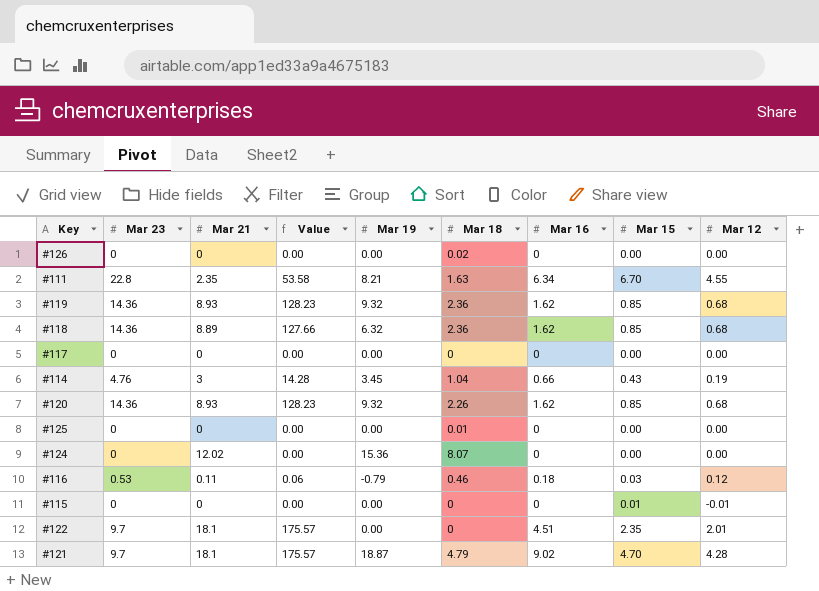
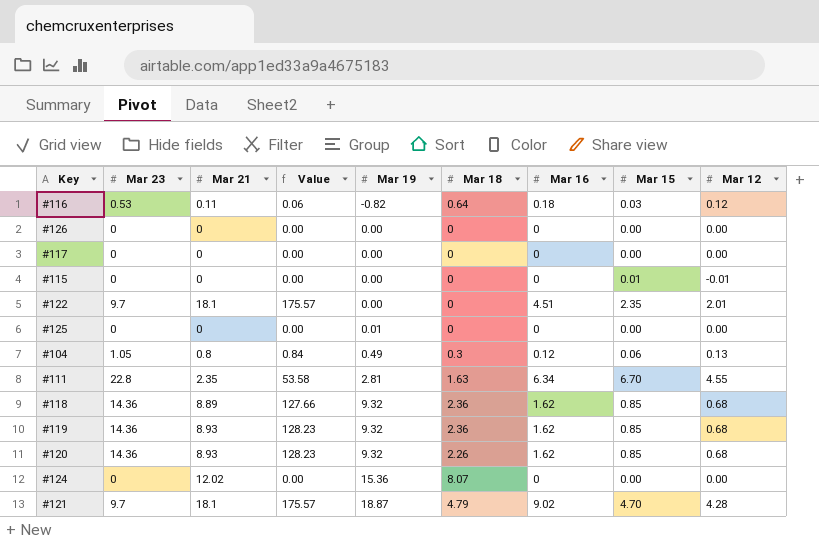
row order: none -> Mar 19 ascending
row #114: 4.76 | 3 | 14.28 | 3.45 | 1.04 | 0.66 | 0.43 | 0.19 -> none
#116 | Mar 19: -0.79 -> -0.82
#116 | Mar 18: 0.46 -> 0.64
#126 | Mar 18: 0.02 -> 0
#125 | Mar 19: 0.00 -> 0.01
#125 | Mar 18: 0.01 -> 0
row #104: none -> 1.05 | 0.8 | 0.84 | 0.49 | 0.3 | 0.12 | 0.06 | 0.13
#111 | Mar 19: 8.21 -> 2.81
#118 | Mar 19: 6.32 -> 9.32

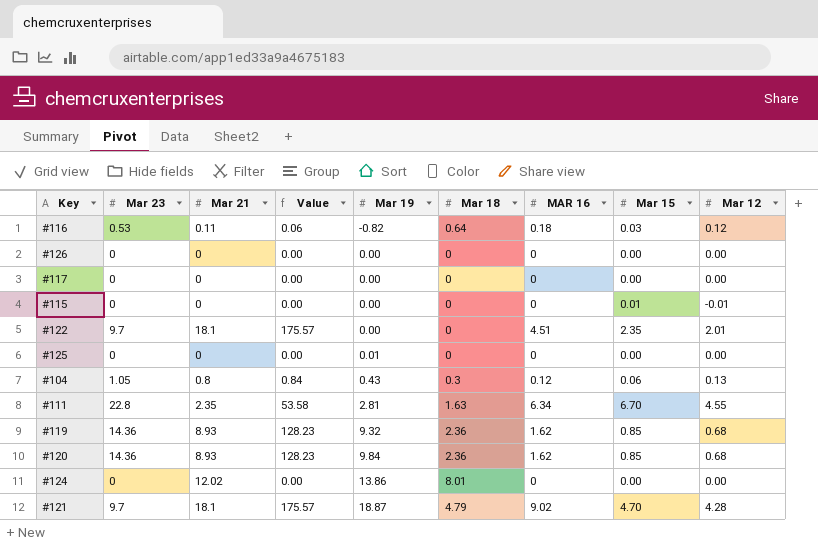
column name: Mar 16 -> MAR 16
row #118: 14.36 | 8.89 | 127.66 | 9.32 | 2.36 | 1.62 | 0.85 | 0.68 -> none
#104 | Mar 19: 0.49 -> 0.43
#120 | Mar 19: 9.32 -> 9.84
#120 | Mar 18: 2.26 -> 2.36
#124 | Mar 19: 15.36 -> 13.86
#124 | Mar 18: 8.07 -> 8.01

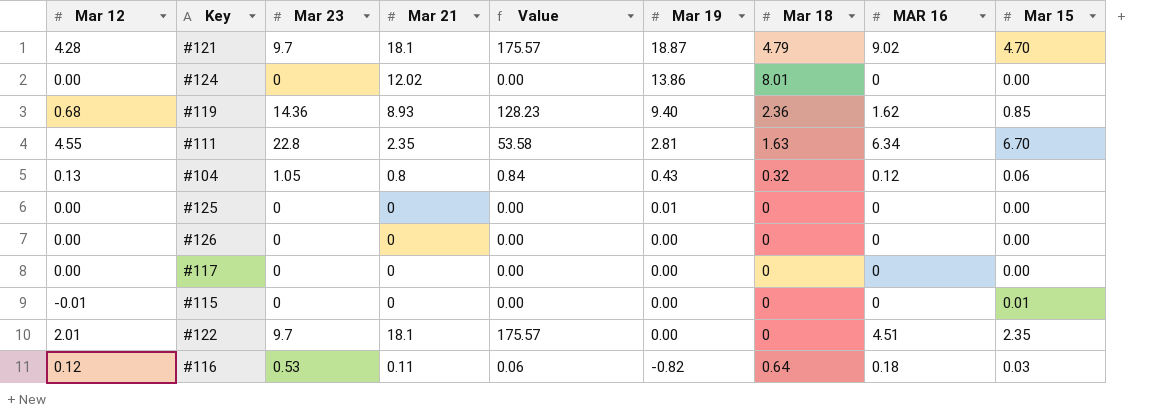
row order: Mar 19 ascending -> Mar 19 descending
column Mar 12 | position: 9 -> 1
row #120: 14.36 | 8.93 | 128.23 | 9.84 | 2.36 | 1.62 | 0.85 | 0.68 -> none
#119 | Mar 19: 9.32 -> 9.40
#104 | Mar 18: 0.3 -> 0.32

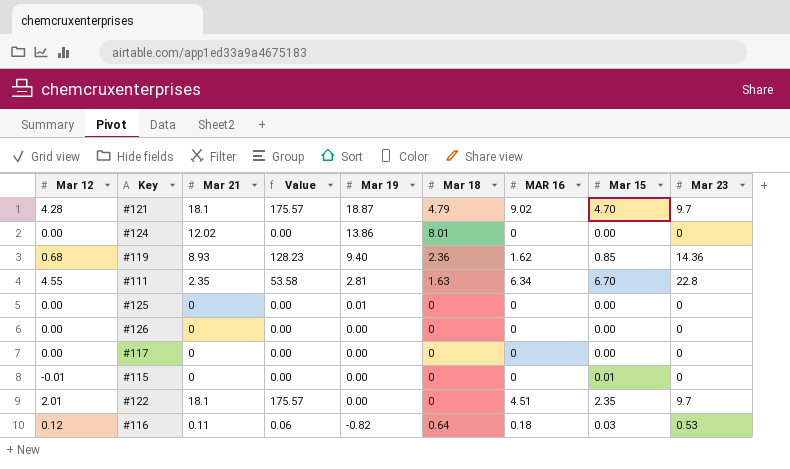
column Mar 23 | position: 3 -> 9
row #104: 0.13 | 1.05 | 0.8 | 0.84 | 0.43 | 0.32 | 0.12 | 0.06 -> none

